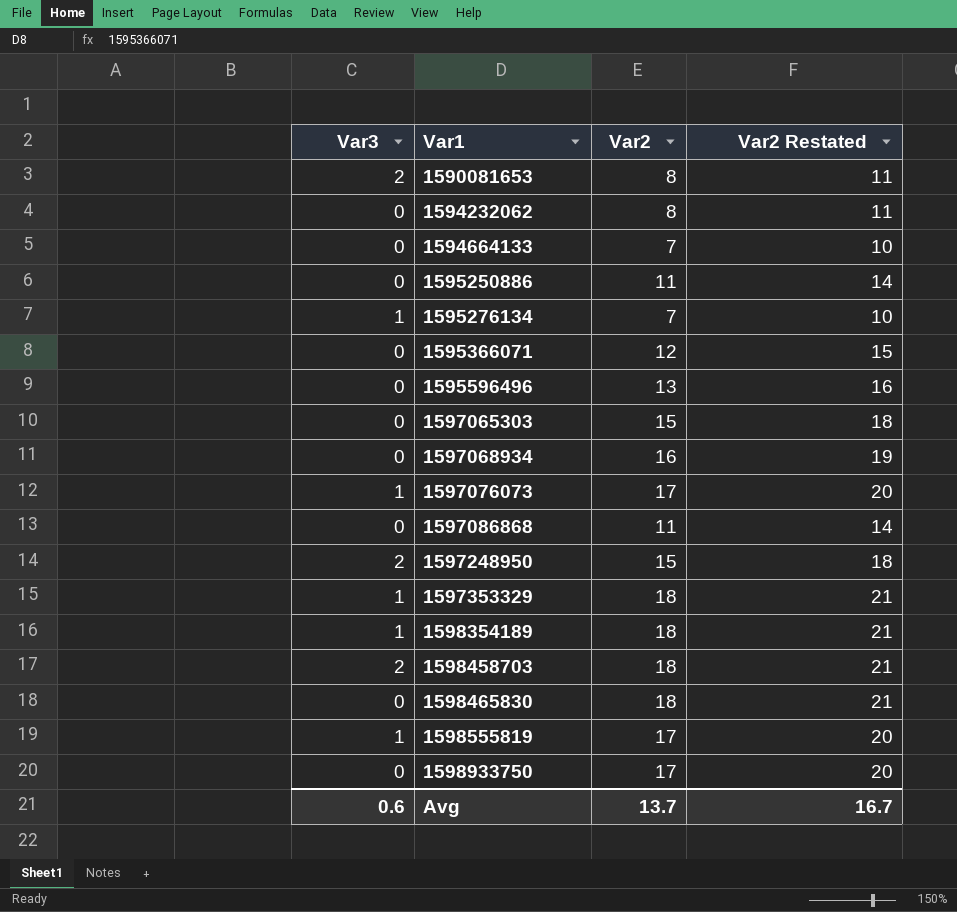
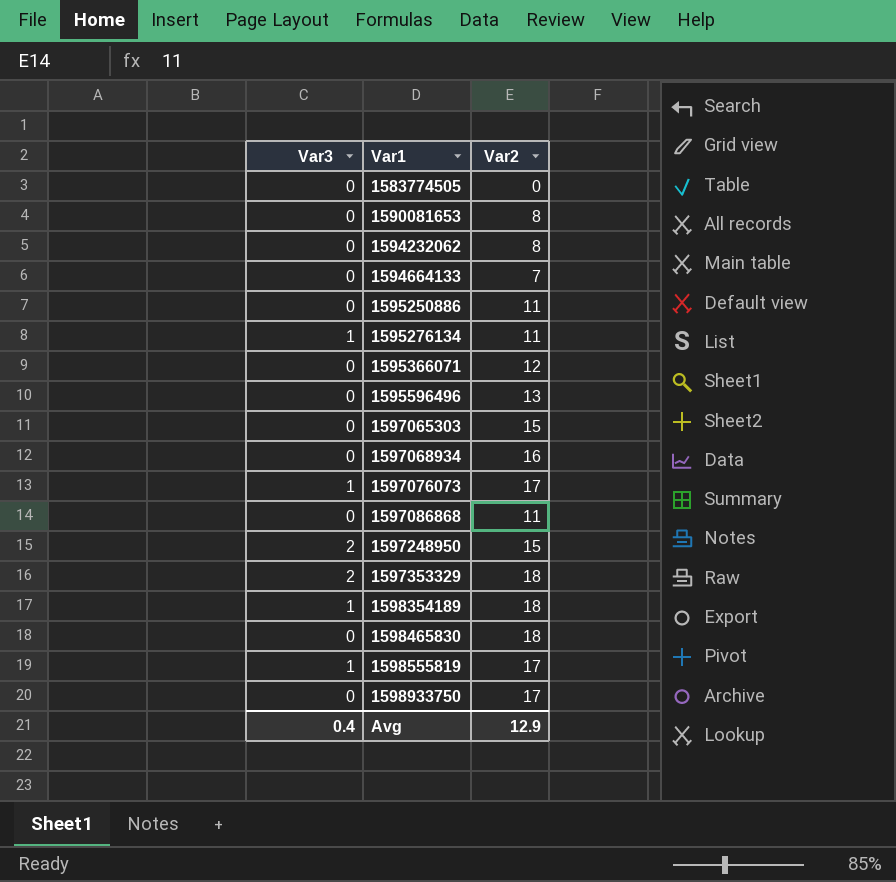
column Var2 Restated | formula: [Var2] + 3 -> none
row 1598458703: 2 | 18 | 21 -> none
row 1583774505: none -> 0 | 0
1590081653 | Var3: 2 -> 0
1595276134 | Var2: 7 -> 11
1597353329 | Var3: 1 -> 2
Avg | Var3: 0.6 -> 0.4
Avg | Var2: 13.7 -> 12.9

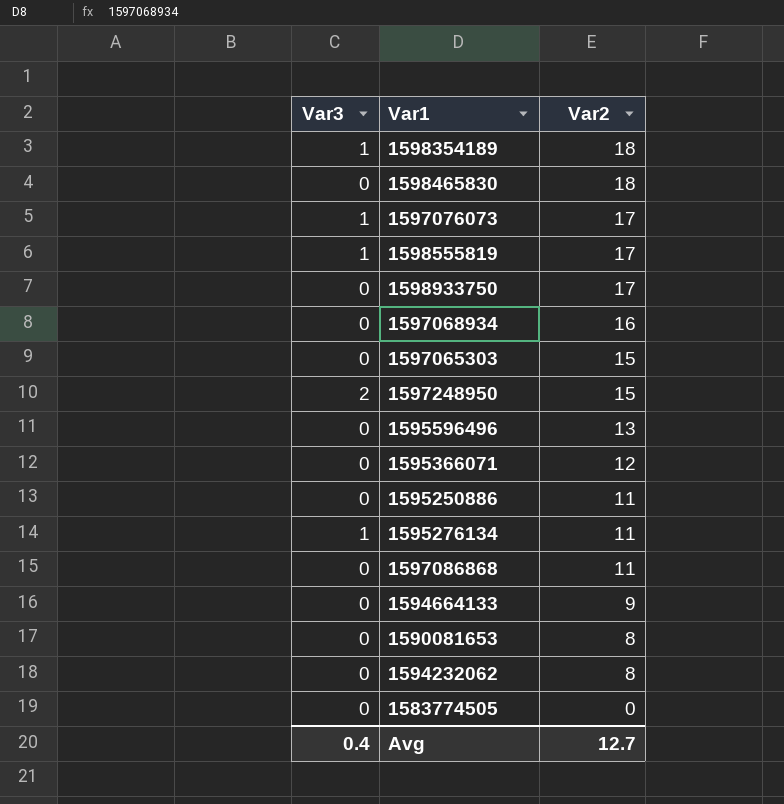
row order: Var1 ascending -> Var2 descending
row 1597353329: 2 | 18 -> none
1594664133 | Var2: 7 -> 9
Avg | Var2: 12.9 -> 12.7

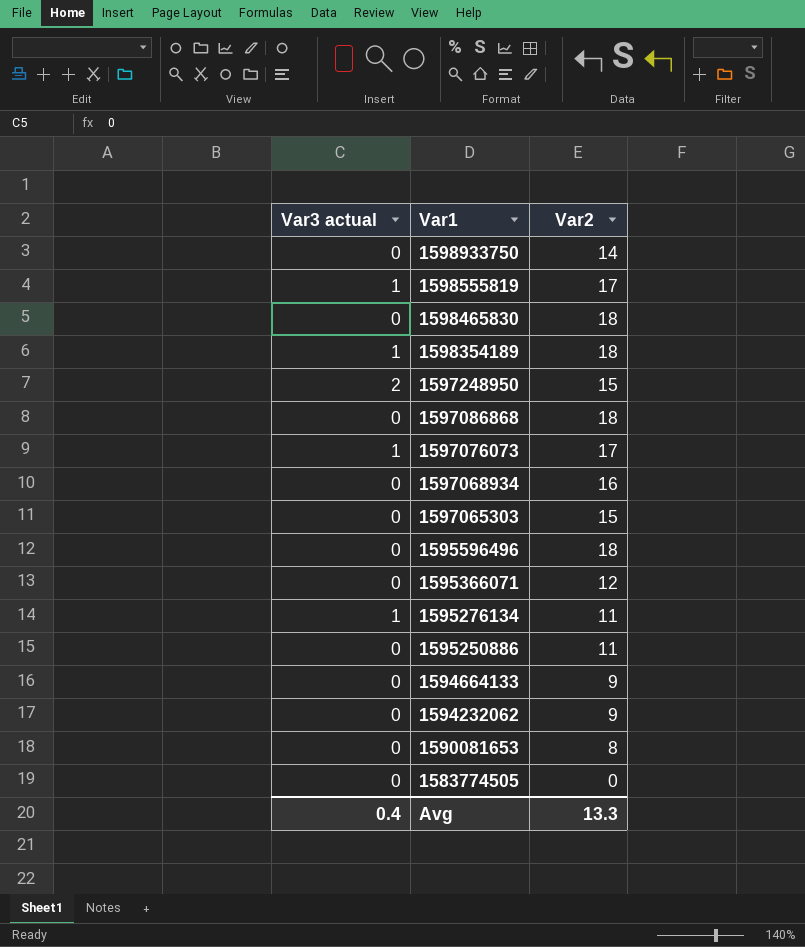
row order: Var2 descending -> Var1 descending
column name: Var3 -> Var3 actual
1598933750 | Var2: 17 -> 14
1597086868 | Var2: 11 -> 18
1595596496 | Var2: 13 -> 18
1594232062 | Var2: 8 -> 9
Avg | Var2: 12.7 -> 13.3

